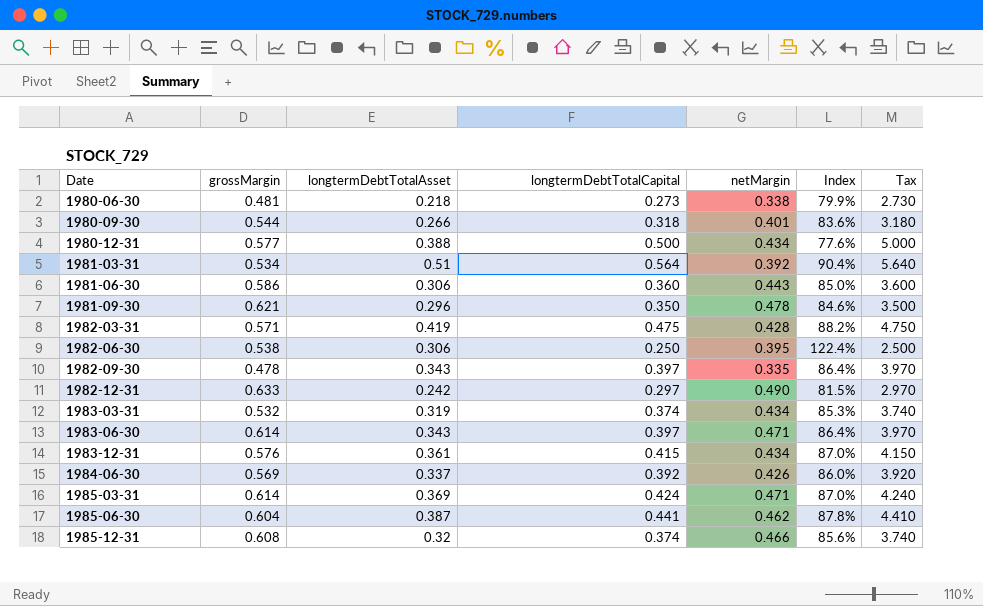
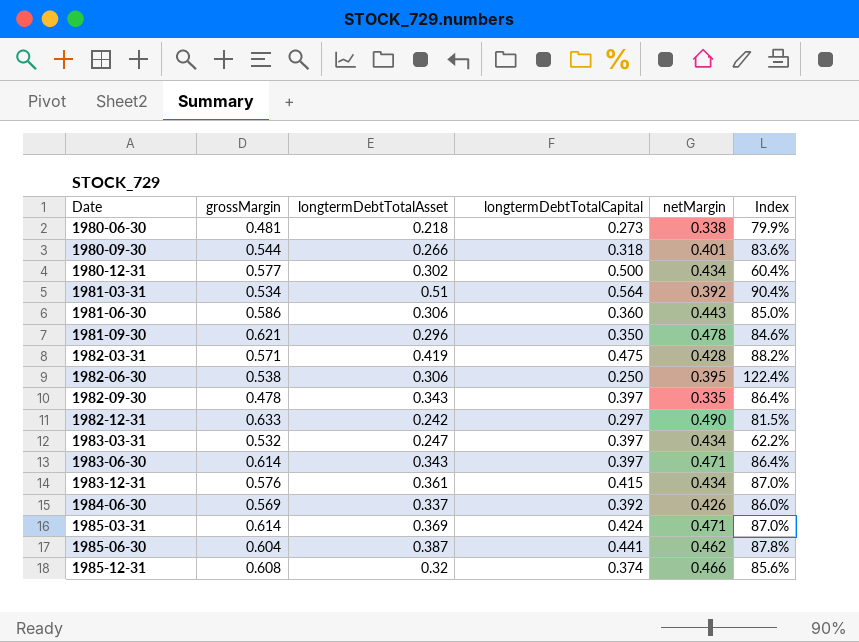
column Tax | formula: [longtermDebtTotalCapital] * 10 -> none
1980-12-31 | longtermDebtTotalAsset: 0.388 -> 0.302
1980-12-31 | Index: 77.6% -> 60.4%
1983-03-31 | longtermDebtTotalAsset: 0.319 -> 0.247
1983-03-31 | longtermDebtTotalCapital: 0.374 -> 0.397
1983-03-31 | Index: 85.3% -> 62.2%

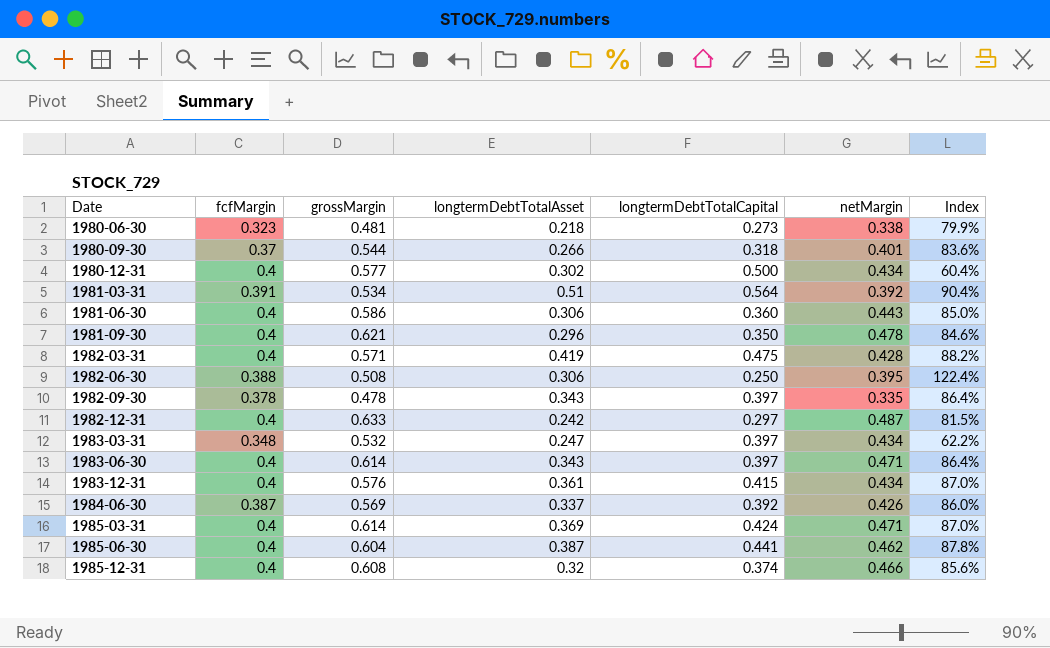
column fcfMargin | position: none -> 2
1982-06-30 | grossMargin: 0.538 -> 0.508
1982-12-31 | netMargin: 0.490 -> 0.487

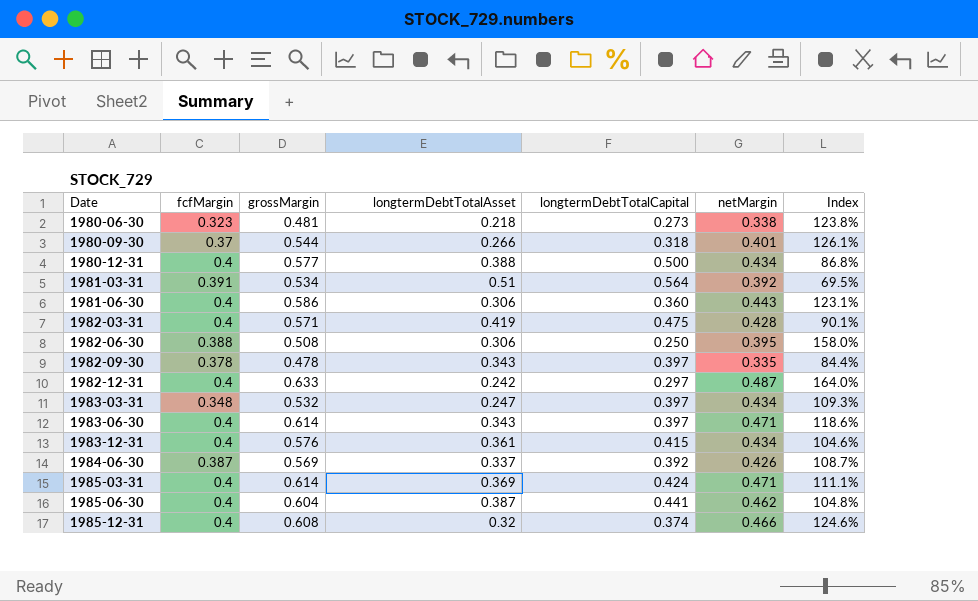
column Index | formula: [longtermDebtTotalAsset] / [longtermDebtTotalCapital] -> [netMargin] / [longtermDebtTotalCapital]
row 1981-09-30: 0.4 | 0.621 | 0.296 | 0.350 | 0.478 | 84.6% -> none
1980-12-31 | longtermDebtTotalAsset: 0.302 -> 0.388

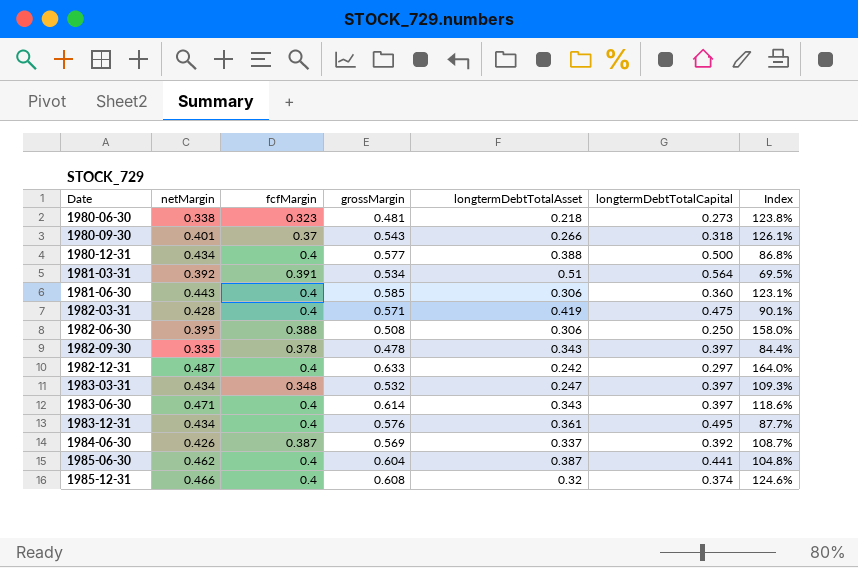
column netMargin | position: 6 -> 2
row 1985-03-31: 0.4 | 0.614 | 0.369 | 0.424 | 0.471 | 111.1% -> none
1980-09-30 | grossMargin: 0.544 -> 0.543
1981-06-30 | grossMargin: 0.586 -> 0.585
1983-12-31 | longtermDebtTotalCapital: 0.415 -> 0.495
1983-12-31 | Index: 104.6% -> 87.7%

